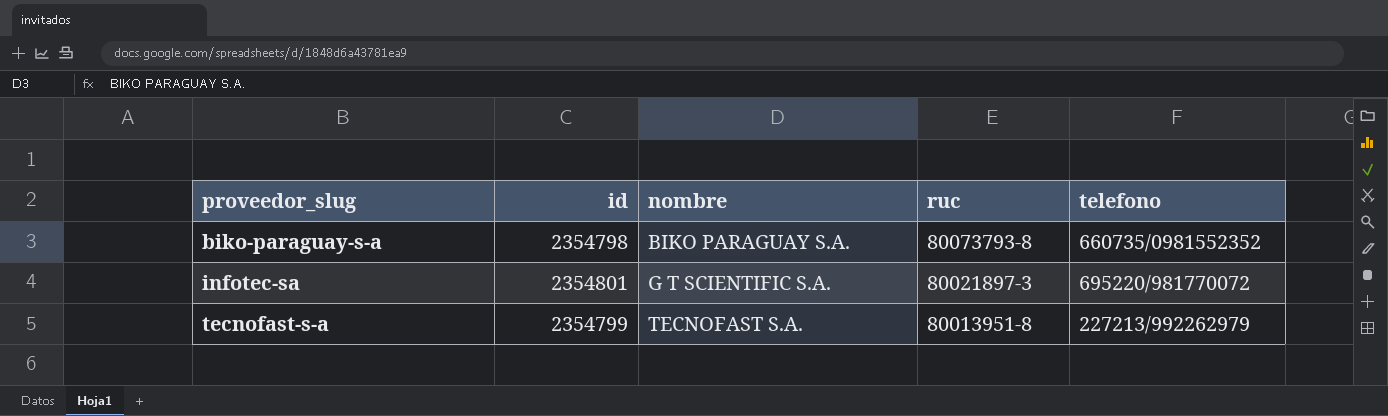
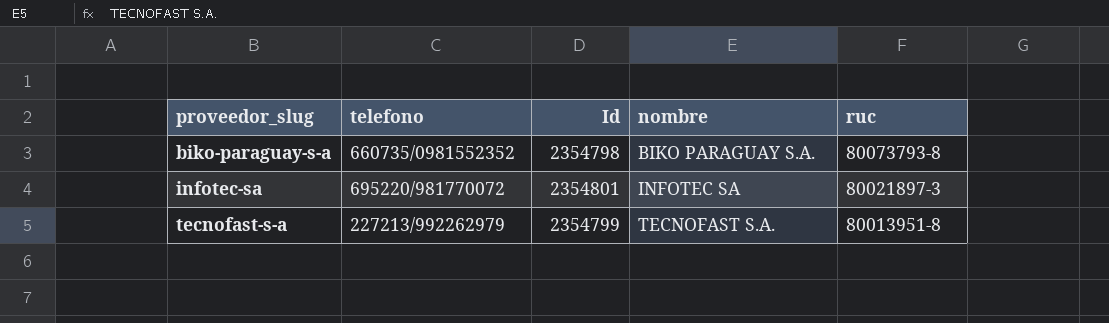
column telefono | position: 5 -> 2
column name: id -> Id
infotec-sa | nombre: G T SCIENTIFIC S.A. -> INFOTEC SA

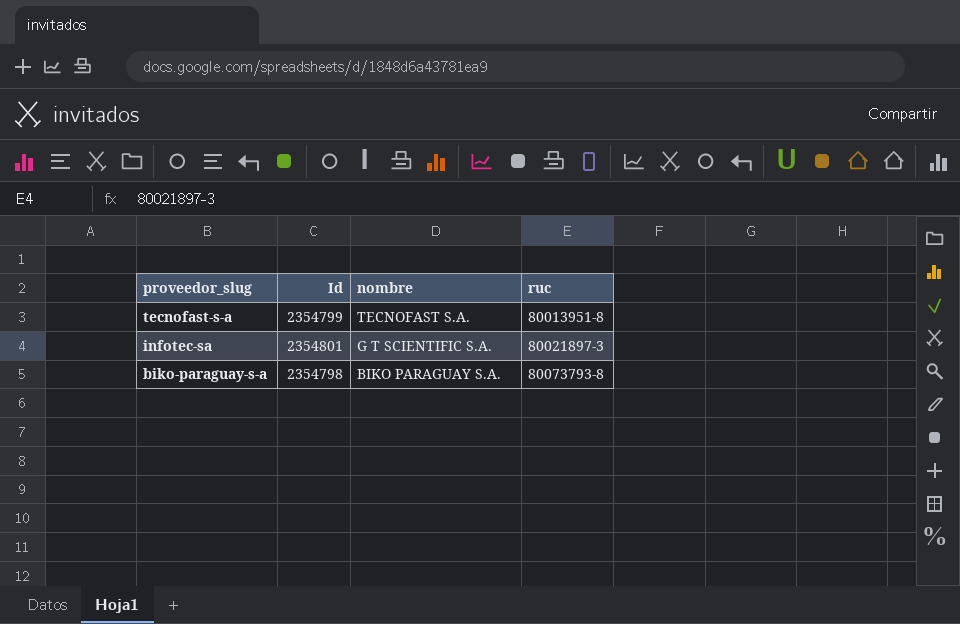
row order: proveedor_slug ascending -> proveedor_slug descending
column telefono | position: 2 -> none
infotec-sa | nombre: INFOTEC SA -> G T SCIENTIFIC S.A.

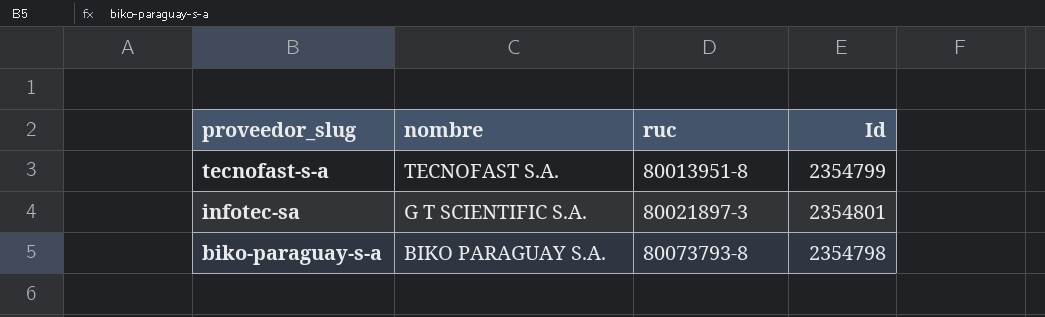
column Id | position: 2 -> 4

